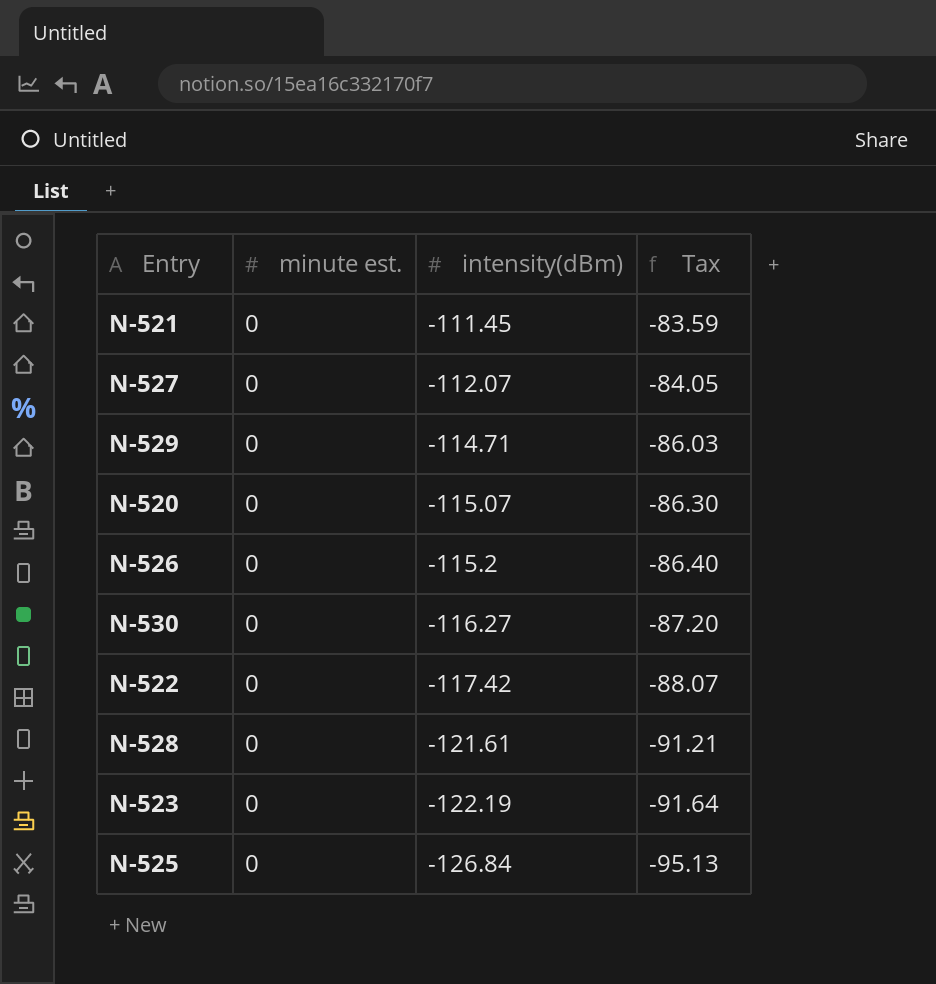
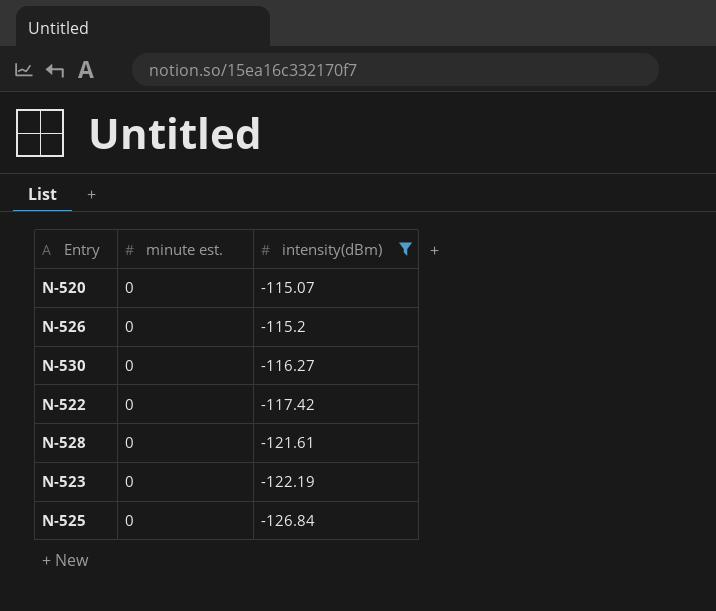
filter: none -> intensity(dBm) <= -115.07
column Tax | formula: [intensity(dBm)] * 0.75 -> none

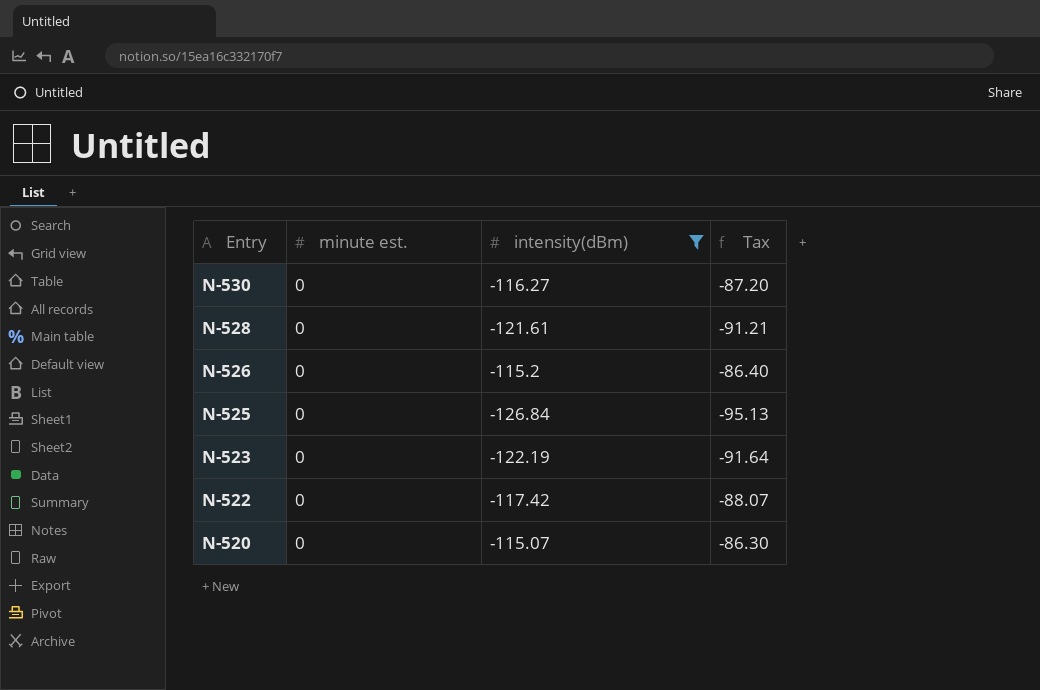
row order: intensity(dBm) descending -> Entry descending
column Tax | formula: none -> [intensity(dBm)] * 0.75

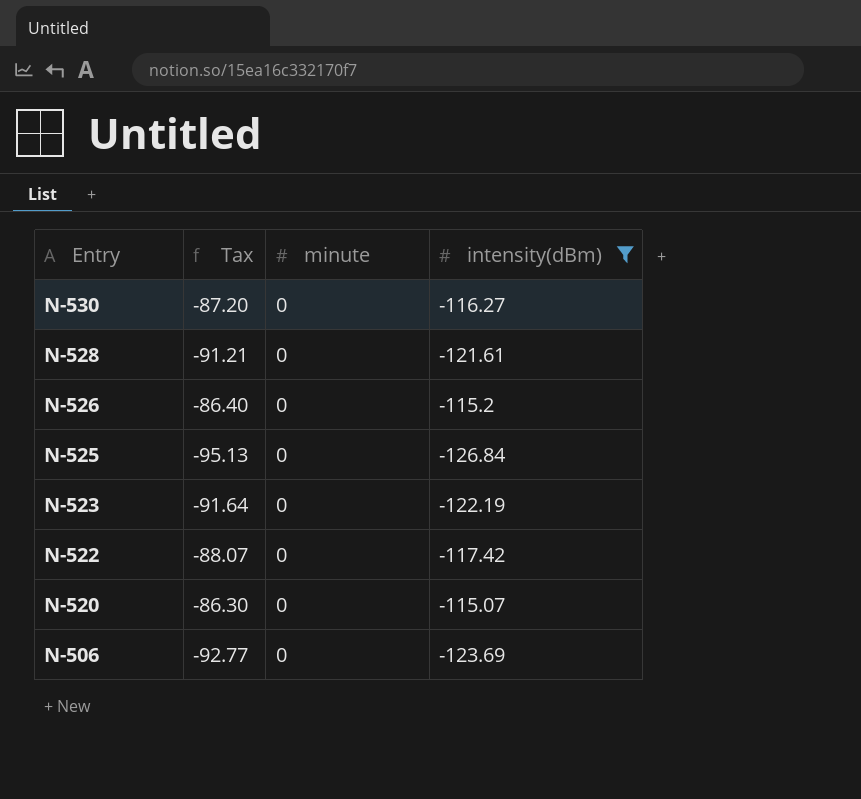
column Tax | position: 4 -> 2
column name: minute est. -> minute
row N-506: none -> -92.77 | 0 | -123.69

